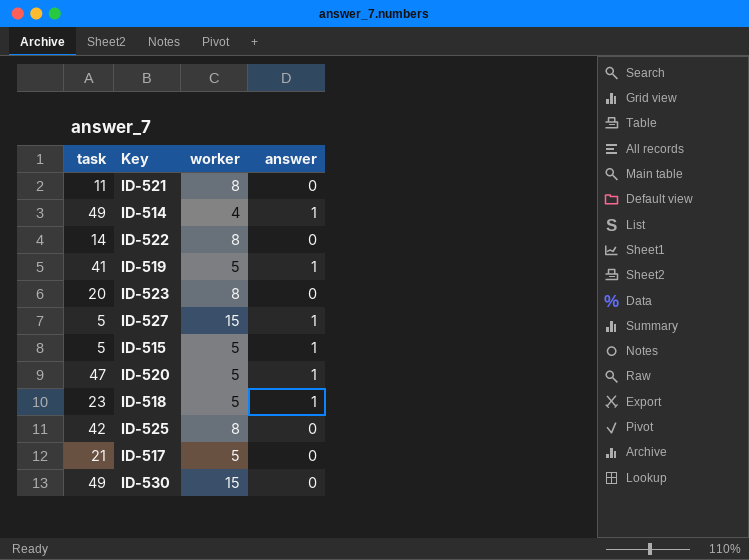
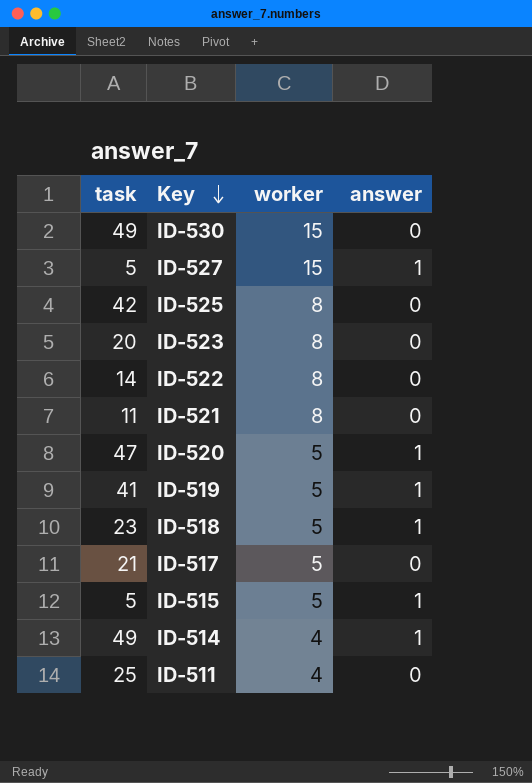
row order: none -> Key descending
row ID-511: none -> 25 | 4 | 0

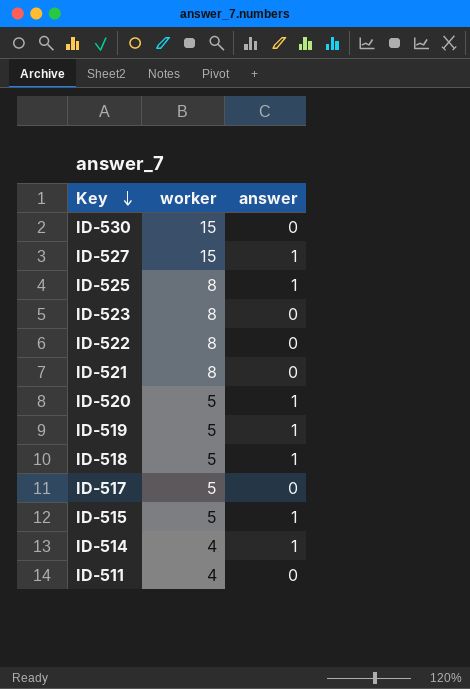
column task | position: 1 -> none
ID-525 | answer: 0 -> 1

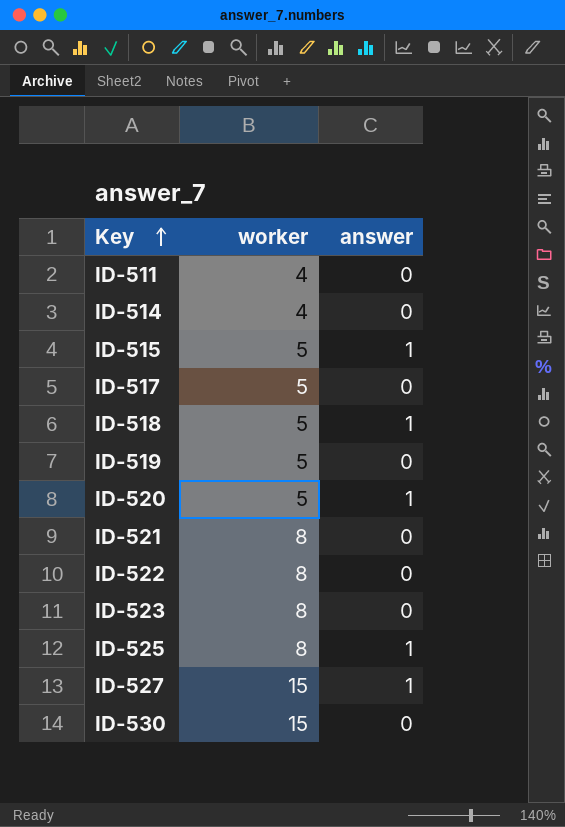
row order: Key descending -> Key ascending
ID-514 | answer: 1 -> 0
ID-519 | answer: 1 -> 0

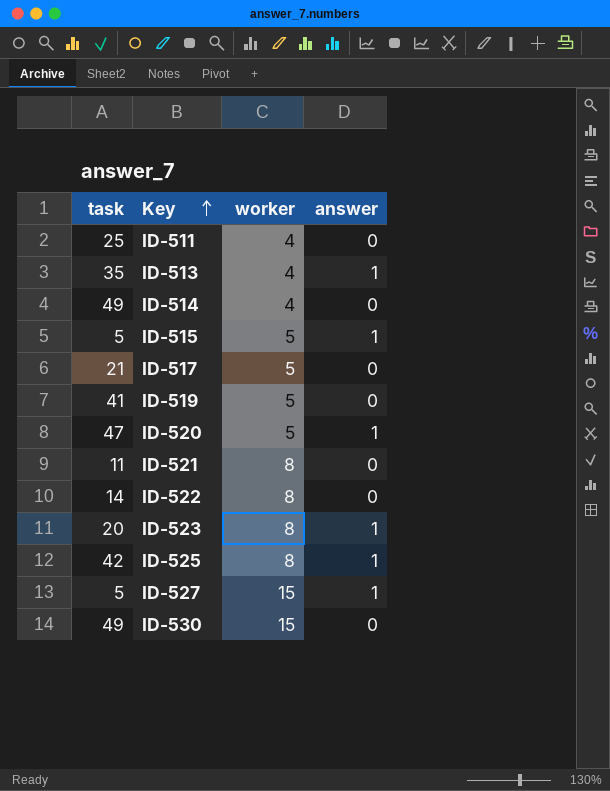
column task | position: none -> 1
row ID-518: 5 | 1 -> none
row ID-513: none -> 35 | 4 | 1
ID-523 | answer: 0 -> 1

